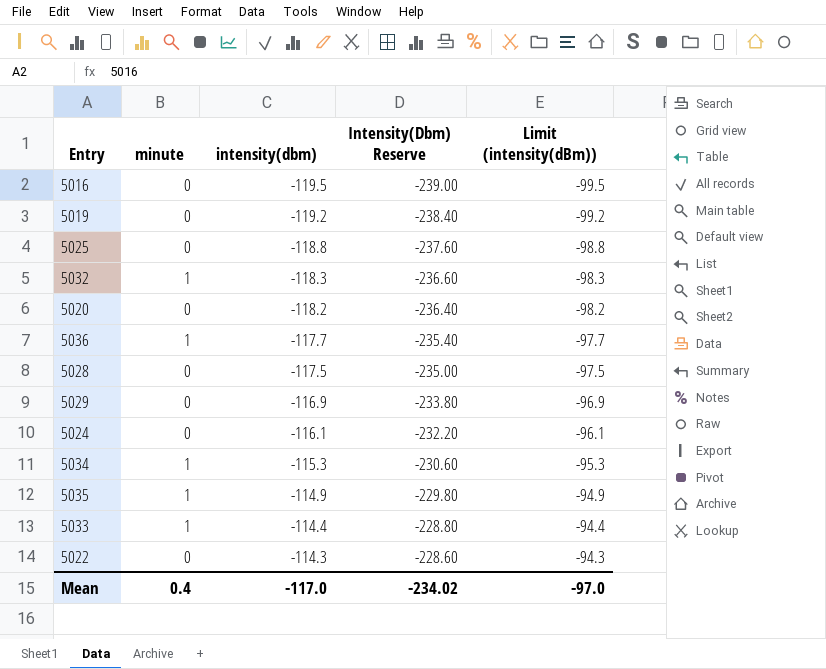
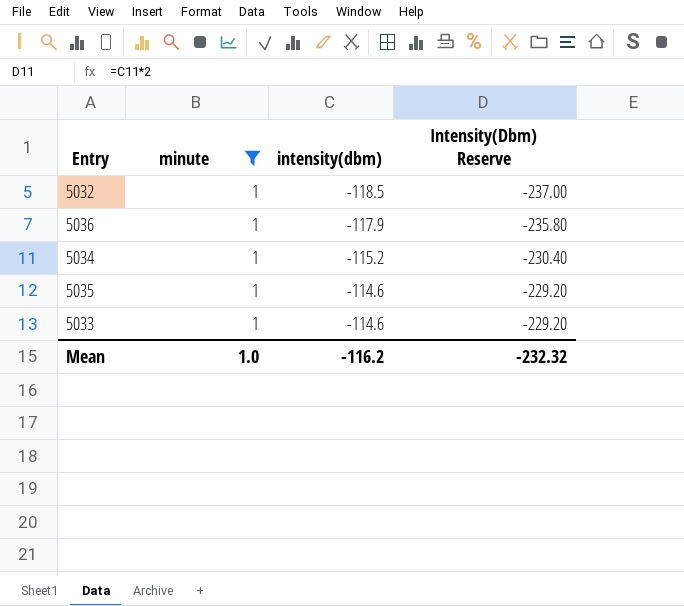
filter: none -> minute = 1
column Limit (intensity(dBm)) | formula: [intensity(dbm)] + 20 -> none
5032 | intensity(dbm): -118.3 -> -118.5
5032 | Intensity(Dbm) Reserve: -236.60 -> -237.00
5036 | intensity(dbm): -117.7 -> -117.9
5036 | Intensity(Dbm) Reserve: -235.40 -> -235.80
5034 | intensity(dbm): -115.3 -> -115.2
5034 | Intensity(Dbm) Reserve: -230.60 -> -230.40
5035 | intensity(dbm): -114.9 -> -114.6
5035 | Intensity(Dbm) Reserve: -229.80 -> -229.20
5033 | intensity(dbm): -114.4 -> -114.6
5033 | Intensity(Dbm) Reserve: -228.80 -> -229.20
Mean | minute: 0.4 -> 1.0
Mean | intensity(dbm): -117.0 -> -116.2
Mean | Intensity(Dbm) Reserve: -234.02 -> -232.32

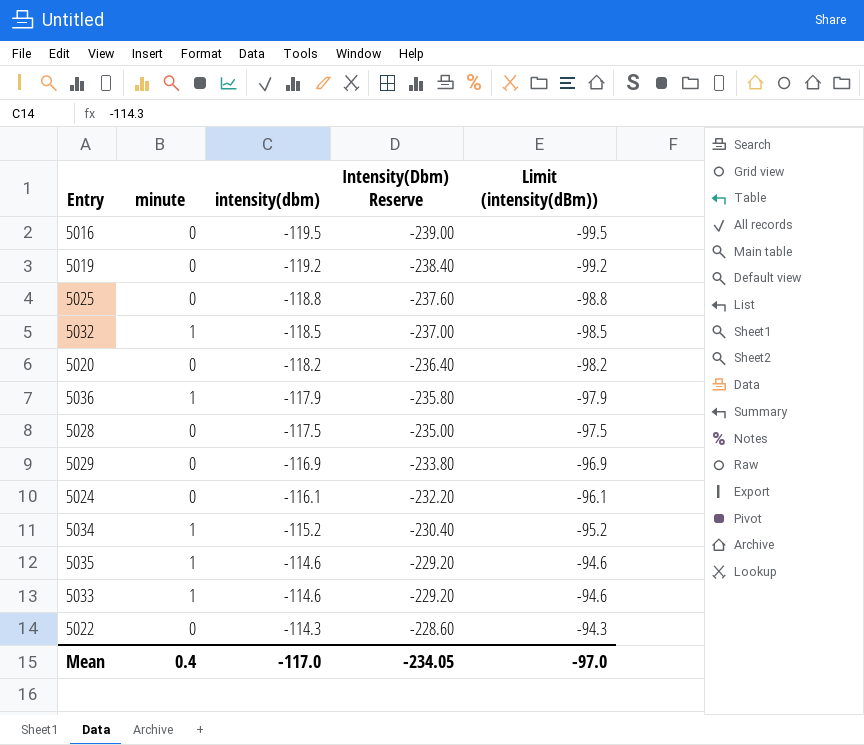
filter: minute = 1 -> none
column Limit (intensity(dBm)) | formula: none -> [intensity(dbm)] + 20
Mean | minute: 1.0 -> 0.4
Mean | intensity(dbm): -116.2 -> -117.0
Mean | Intensity(Dbm) Reserve: -232.32 -> -234.05

